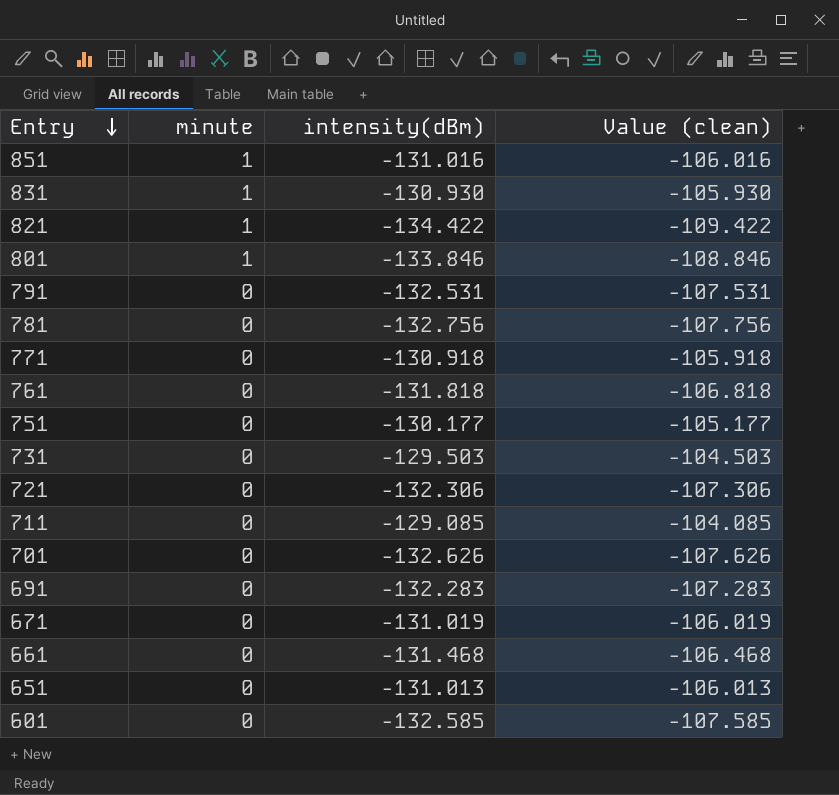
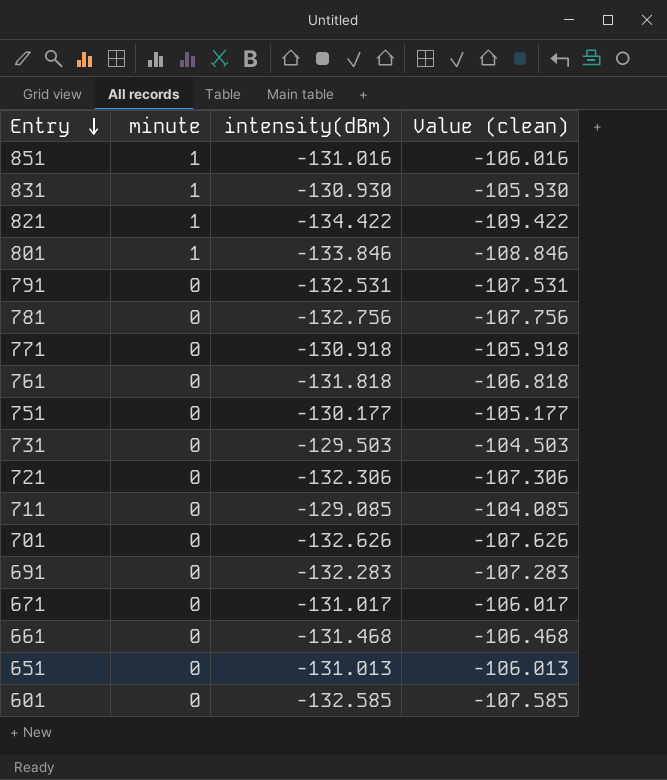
671 | intensity(dBm): -131.019 -> -131.017
671 | Value (clean): -106.019 -> -106.017

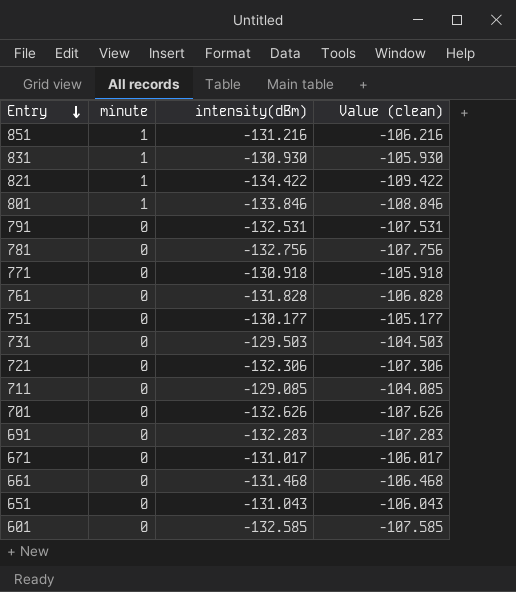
851 | intensity(dBm): -131.016 -> -131.216
851 | Value (clean): -106.016 -> -106.216
761 | intensity(dBm): -131.818 -> -131.828
761 | Value (clean): -106.818 -> -106.828
651 | intensity(dBm): -131.013 -> -131.043
651 | Value (clean): -106.013 -> -106.043

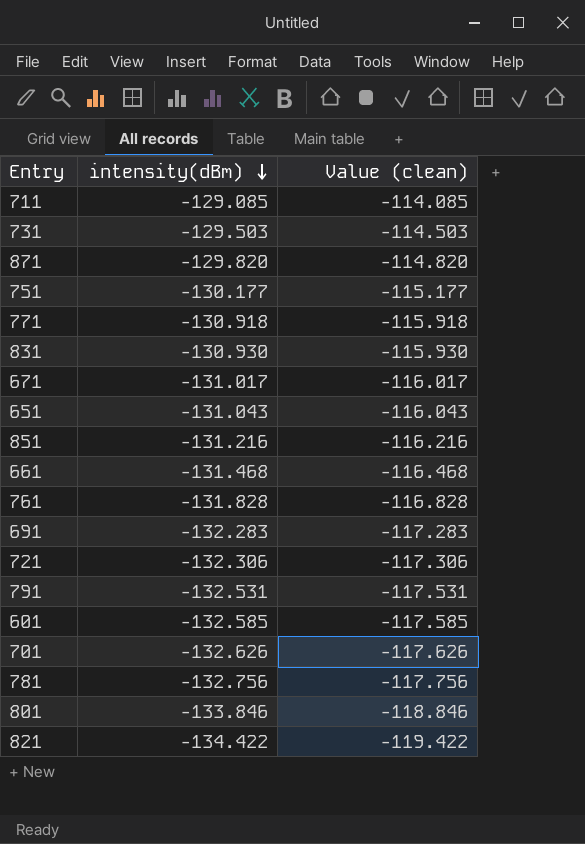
row order: Entry descending -> intensity(dBm) descending
column minute | position: 2 -> none
column Value (clean) | formula: [intensity(dBm)] + 25 -> [intensity(dBm)] + 15
row 871: none -> -129.820 | -114.820

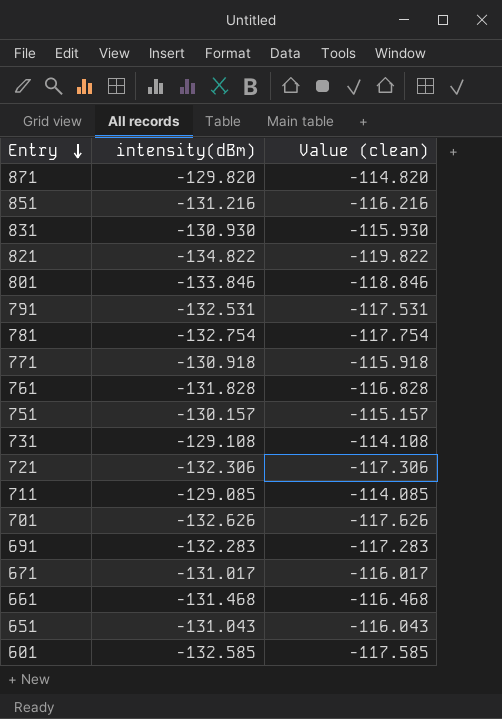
row order: intensity(dBm) descending -> Entry descending
821 | intensity(dBm): -134.422 -> -134.822
821 | Value (clean): -119.422 -> -119.822
781 | intensity(dBm): -132.756 -> -132.754
781 | Value (clean): -117.756 -> -117.754
751 | intensity(dBm): -130.177 -> -130.157
751 | Value (clean): -115.177 -> -115.157
731 | intensity(dBm): -129.503 -> -129.108
731 | Value (clean): -114.503 -> -114.108

